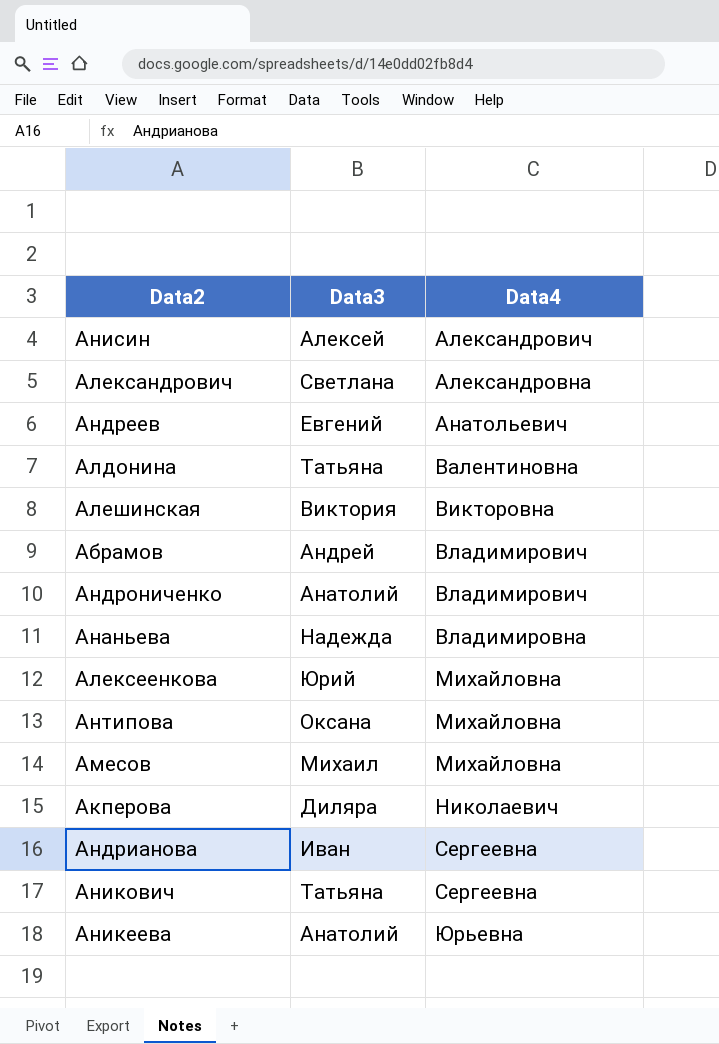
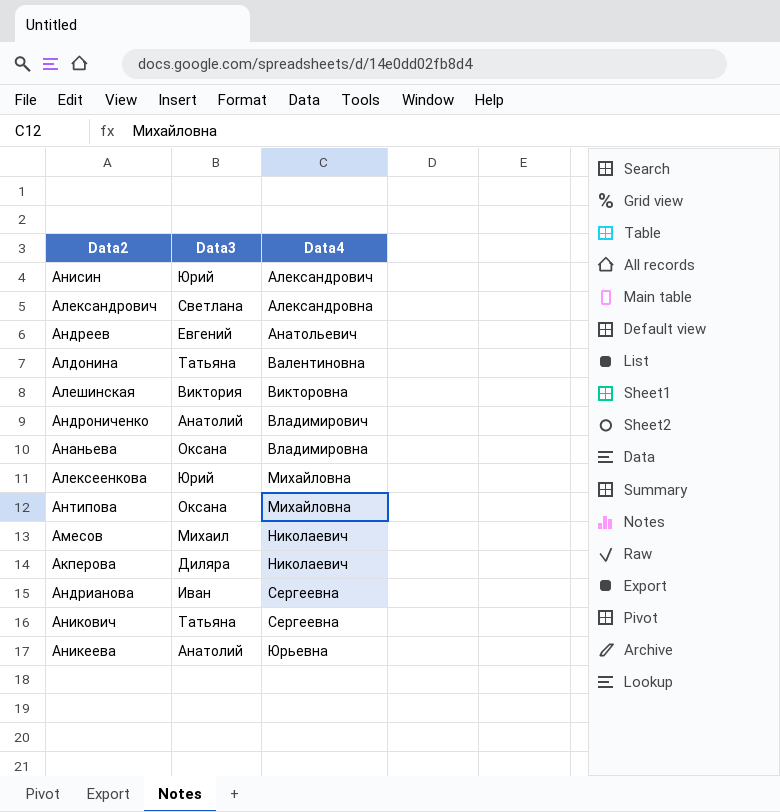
row Абрамов: Андрей | Владимирович -> none
Анисин | Data3: Алексей -> Юрий
Ананьева | Data3: Надежда -> Оксана
Амесов | Data4: Михайловна -> Николаевич

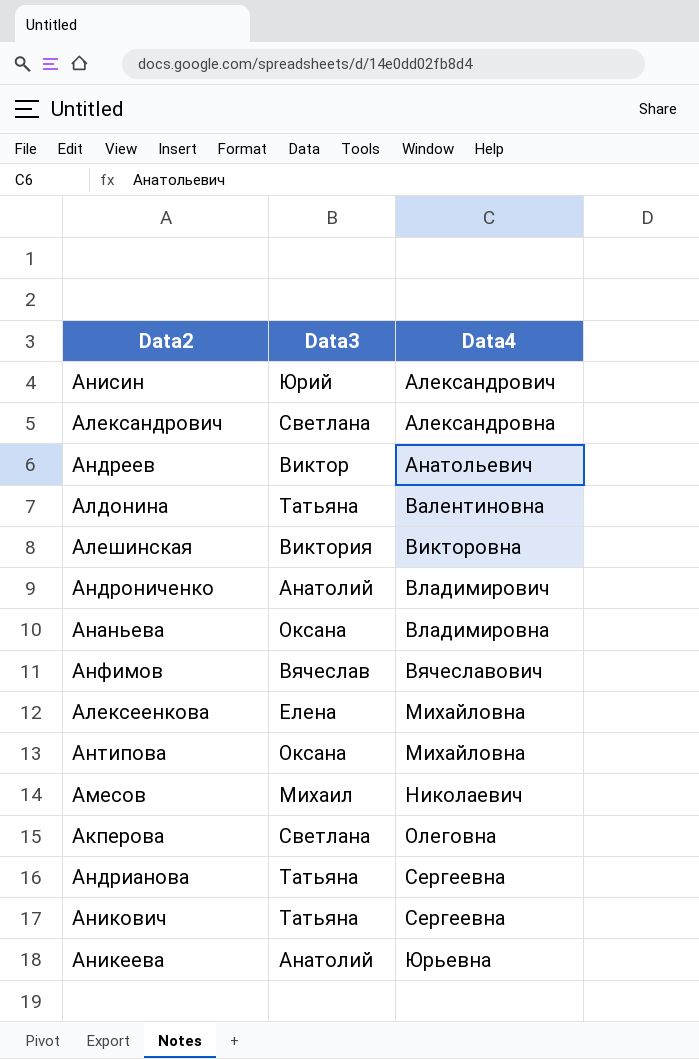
Андреев | Data3: Евгений -> Виктор
row Анфимов: none -> Вячеслав | Вячеславович
Алексеенкова | Data3: Юрий -> Елена
Акперова | Data3: Диляра -> Светлана
Акперова | Data4: Николаевич -> Олеговна
Андрианова | Data3: Иван -> Татьяна

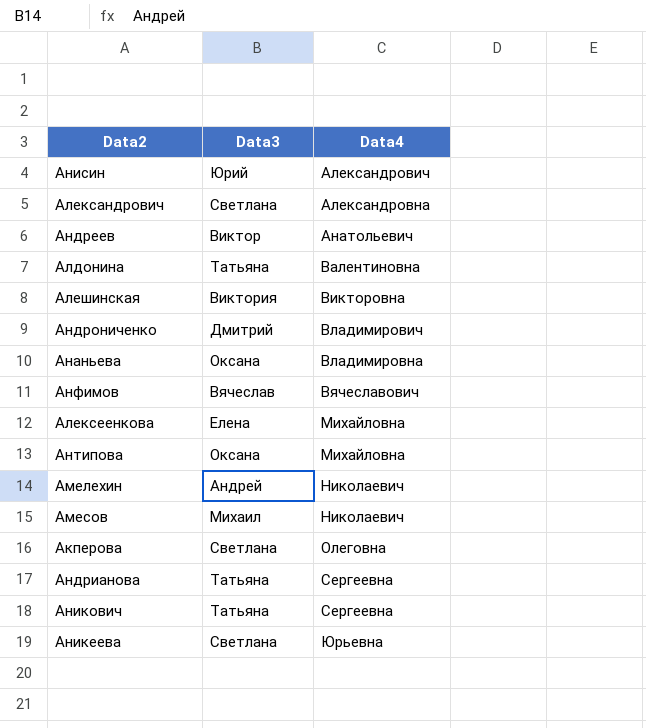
Андрониченко | Data3: Анатолий -> Дмитрий
row Амелехин: none -> Андрей | Николаевич
Аникеева | Data3: Анатолий -> Светлана

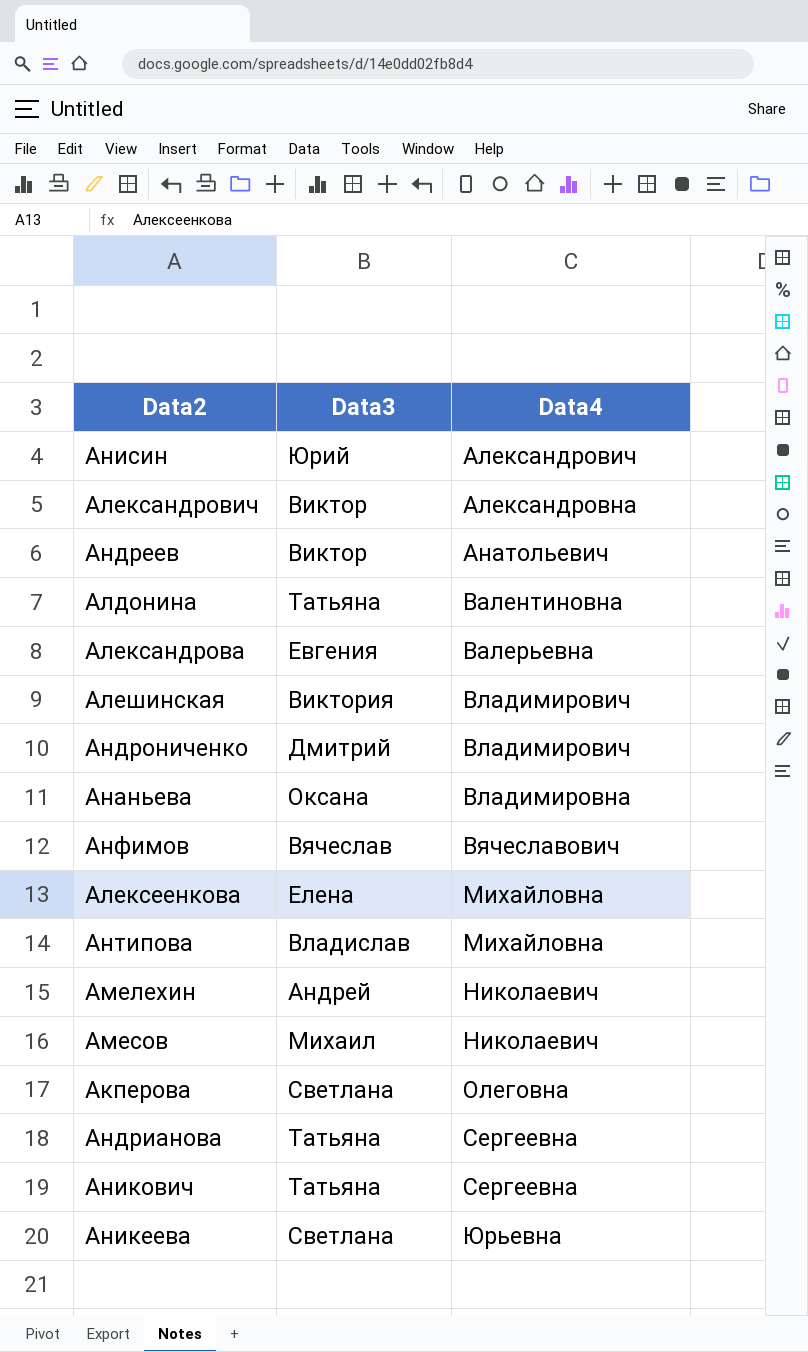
Александрович | Data3: Светлана -> Виктор
row Александрова: none -> Евгения | Валерьевна
Алешинская | Data4: Викторовна -> Владимирович
Антипова | Data3: Оксана -> Владислав

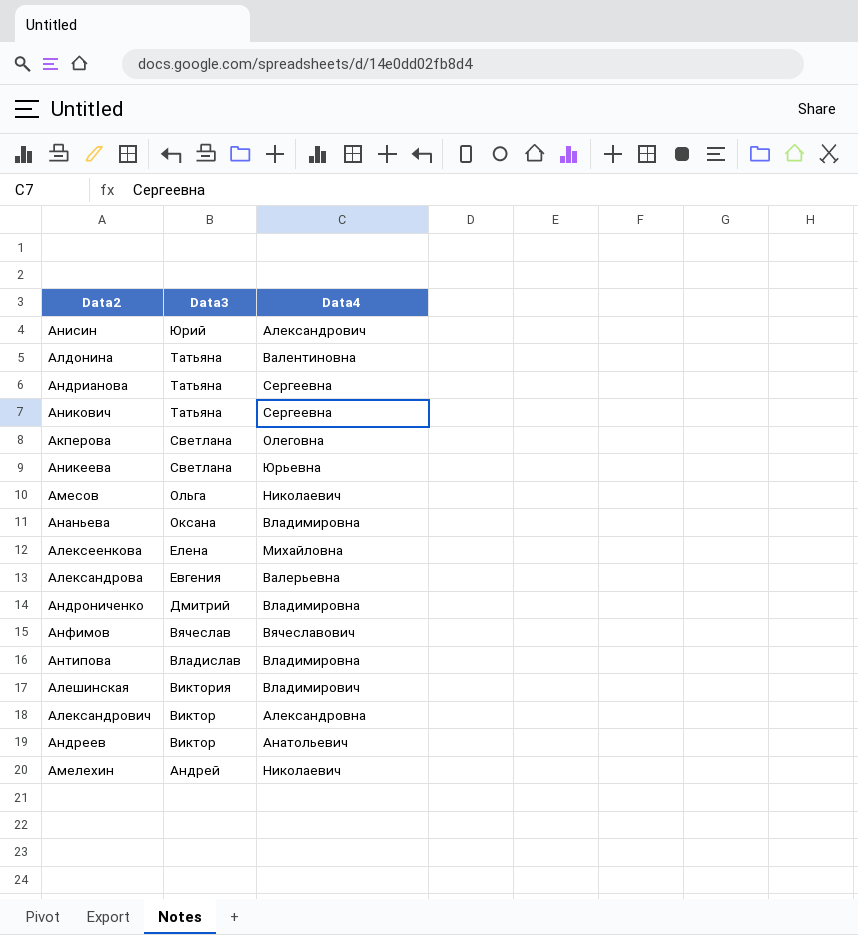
row order: Data4 ascending -> Data3 descending
Амесов | Data3: Михаил -> Ольга
Андрониченко | Data4: Владимирович -> Владимировна
Антипова | Data4: Михайловна -> Владимировна

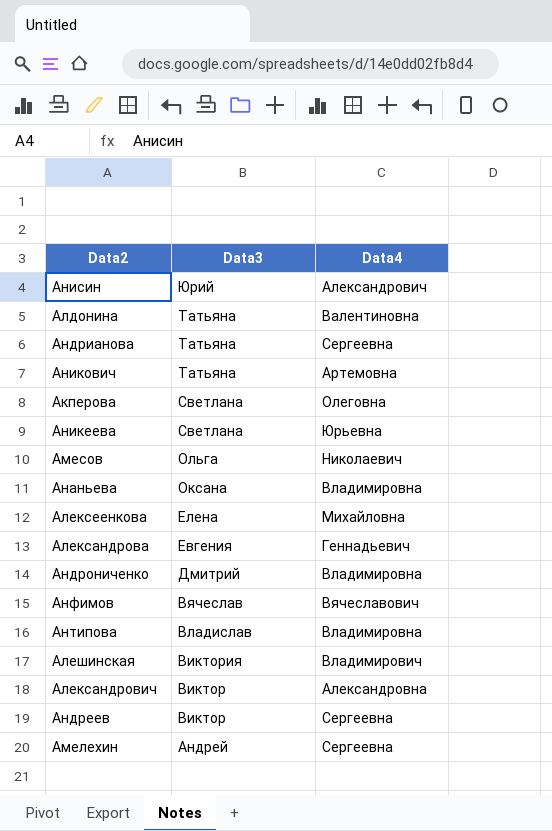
Аникович | Data4: Сергеевна -> Артемовна
Александрова | Data4: Валерьевна -> Геннадьевич
Андреев | Data4: Анатольевич -> Сергеевна
Амелехин | Data4: Николаевич -> Сергеевна

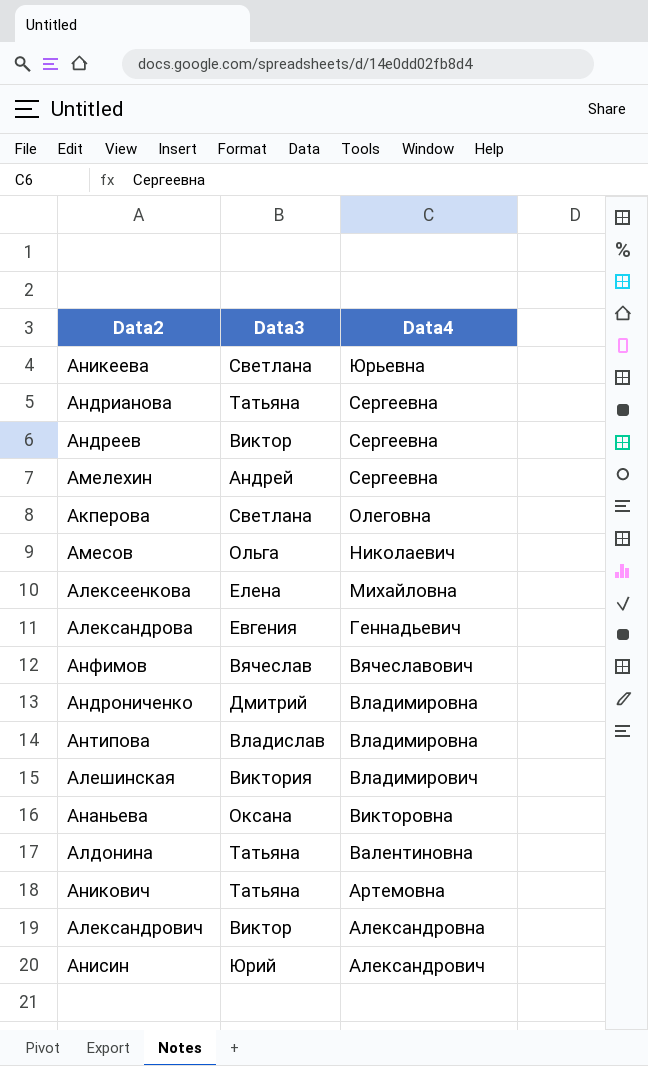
row order: Data3 descending -> Data4 descending
Ананьева | Data4: Владимировна -> Викторовна

